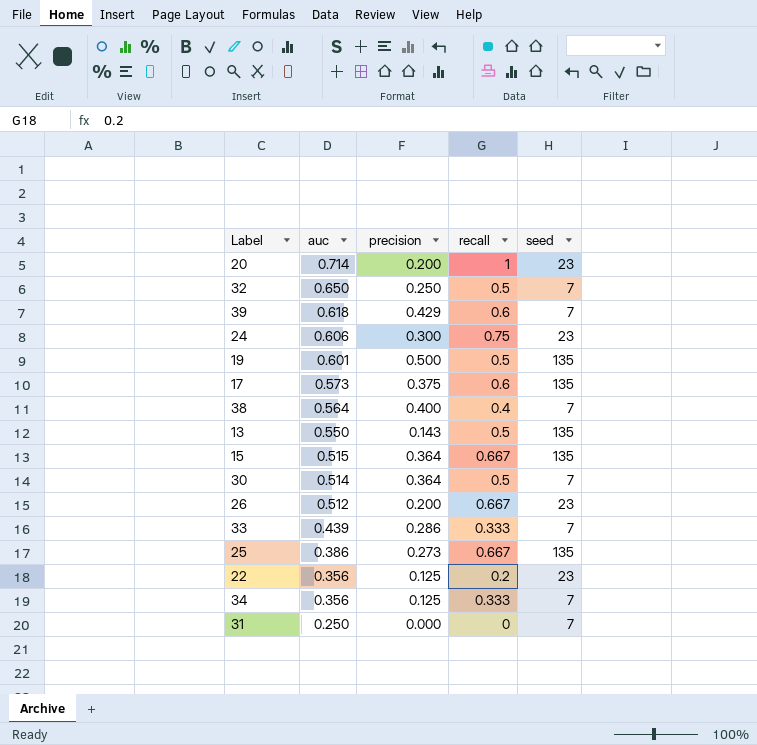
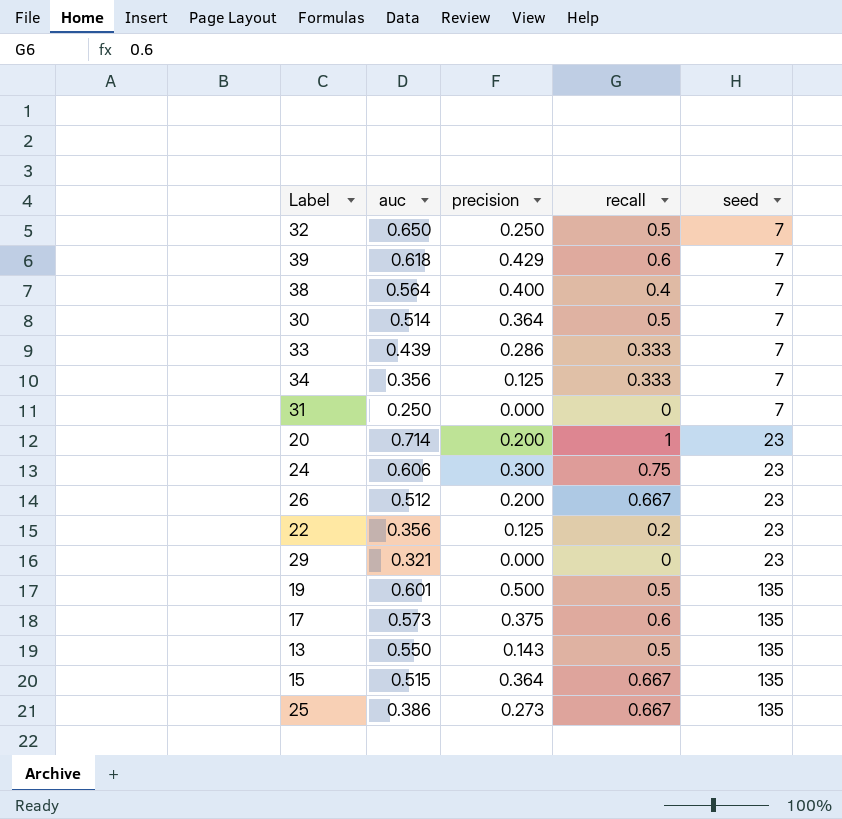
row order: auc descending -> seed ascending
row 29: none -> 0.321 | 0.000 | 0 | 23

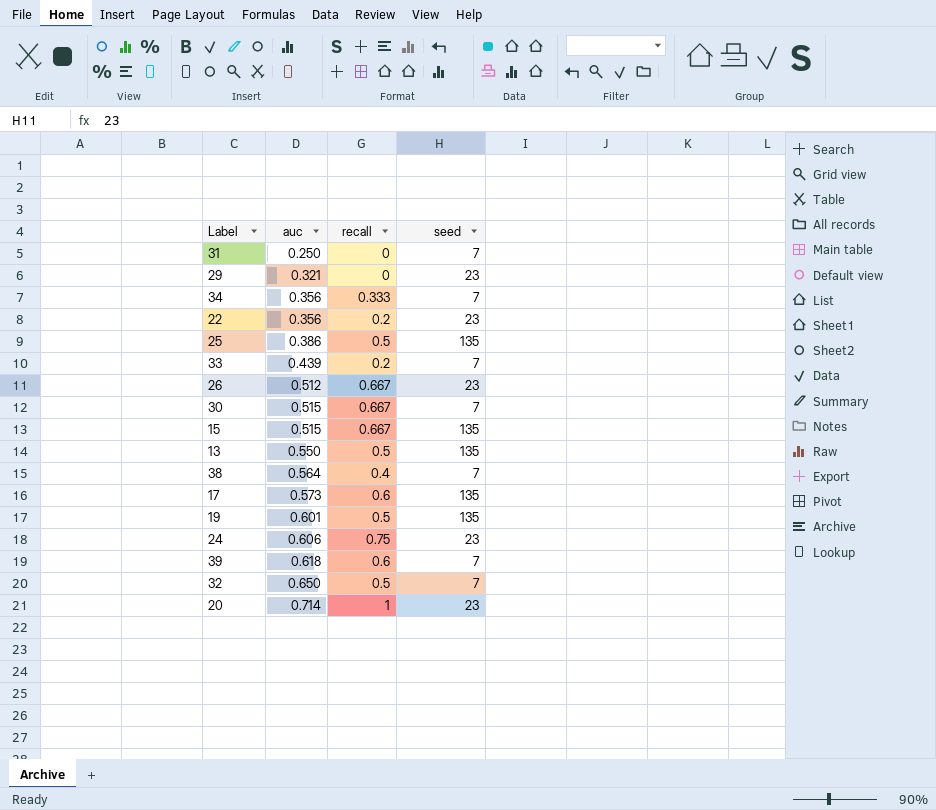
row order: seed ascending -> auc ascending
column precision | position: 3 -> none
25 | recall: 0.667 -> 0.5
33 | recall: 0.333 -> 0.2
30 | auc: 0.514 -> 0.515
30 | recall: 0.5 -> 0.667

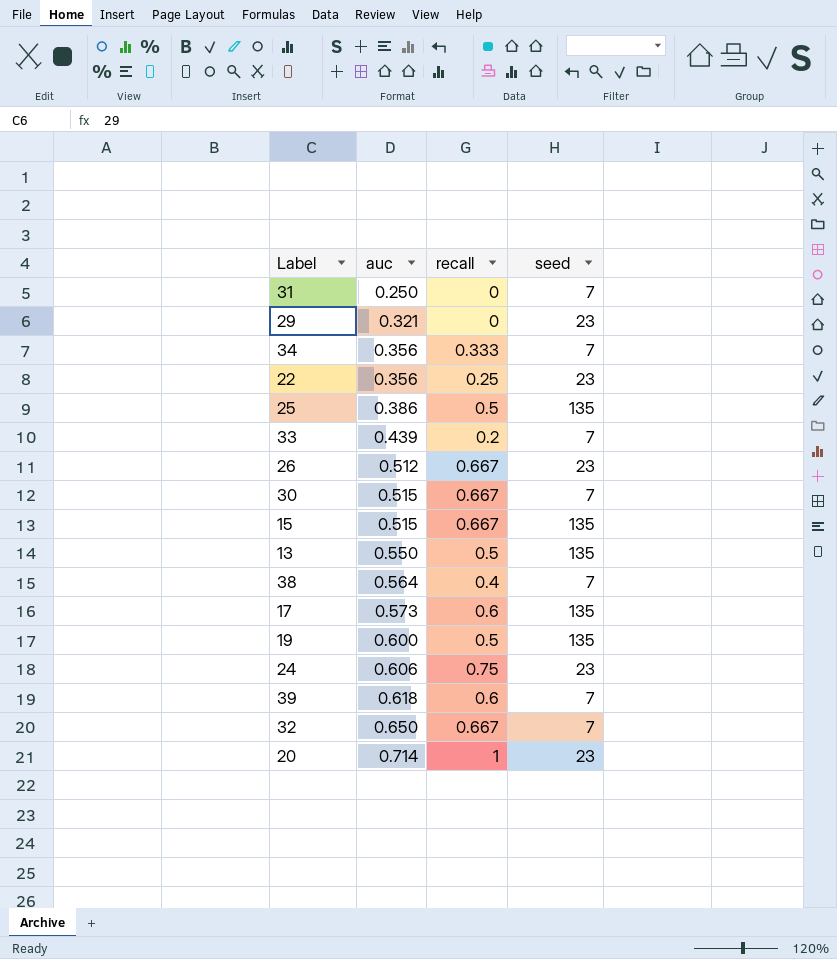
22 | recall: 0.2 -> 0.25
19 | auc: 0.601 -> 0.600
32 | recall: 0.5 -> 0.667

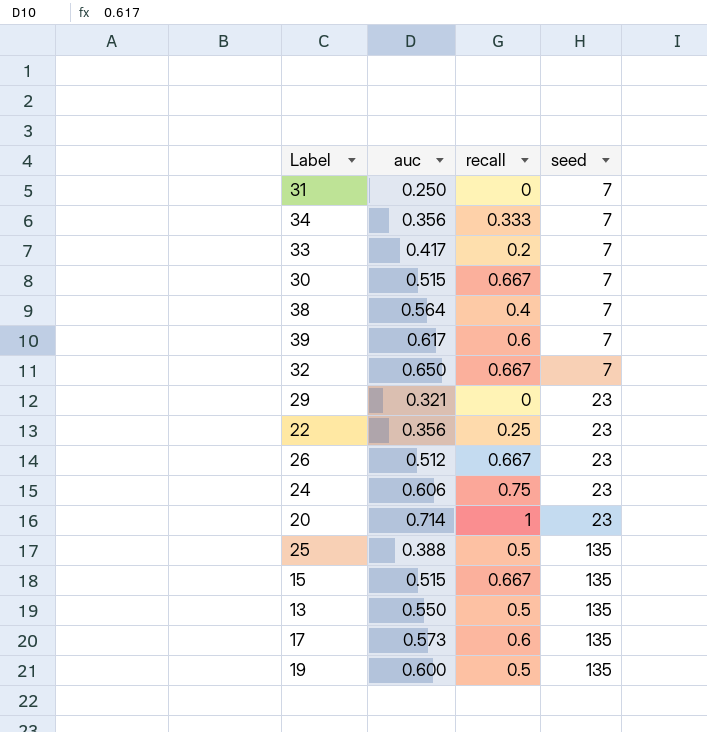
row order: auc ascending -> seed ascending
33 | auc: 0.439 -> 0.417
39 | auc: 0.618 -> 0.617
25 | auc: 0.386 -> 0.388

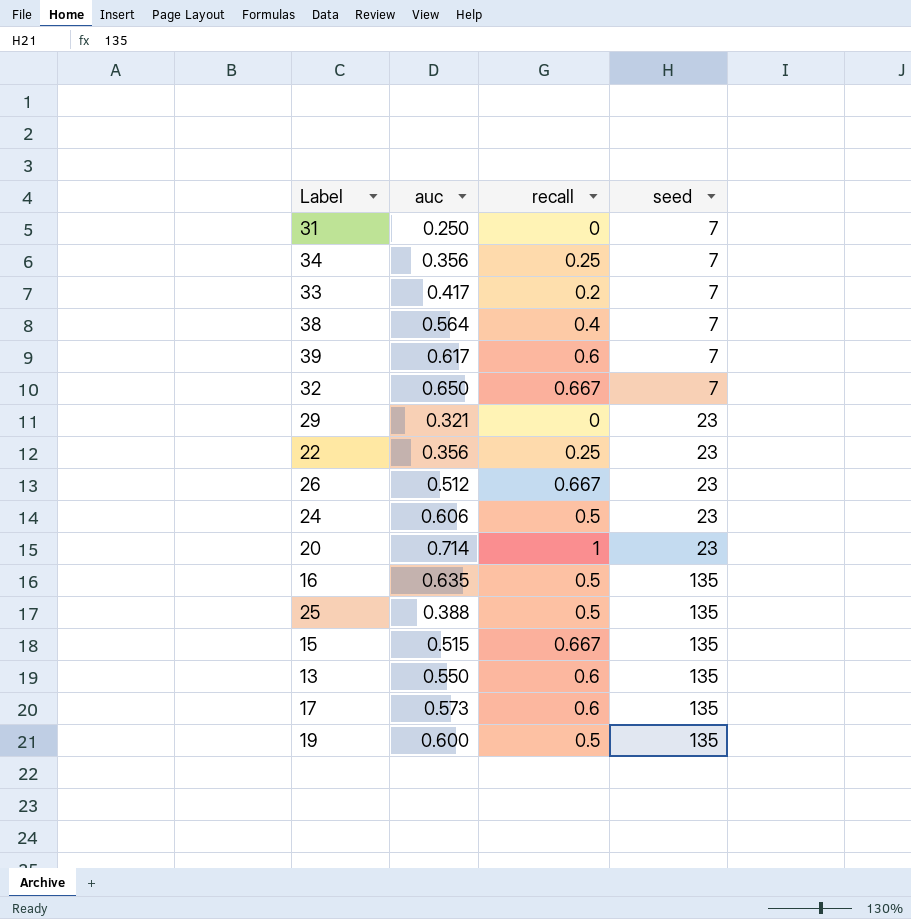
row 30: 0.515 | 0.667 | 7 -> none
34 | recall: 0.333 -> 0.25
24 | recall: 0.75 -> 0.5
row 16: none -> 0.635 | 0.5 | 135
13 | recall: 0.5 -> 0.6

